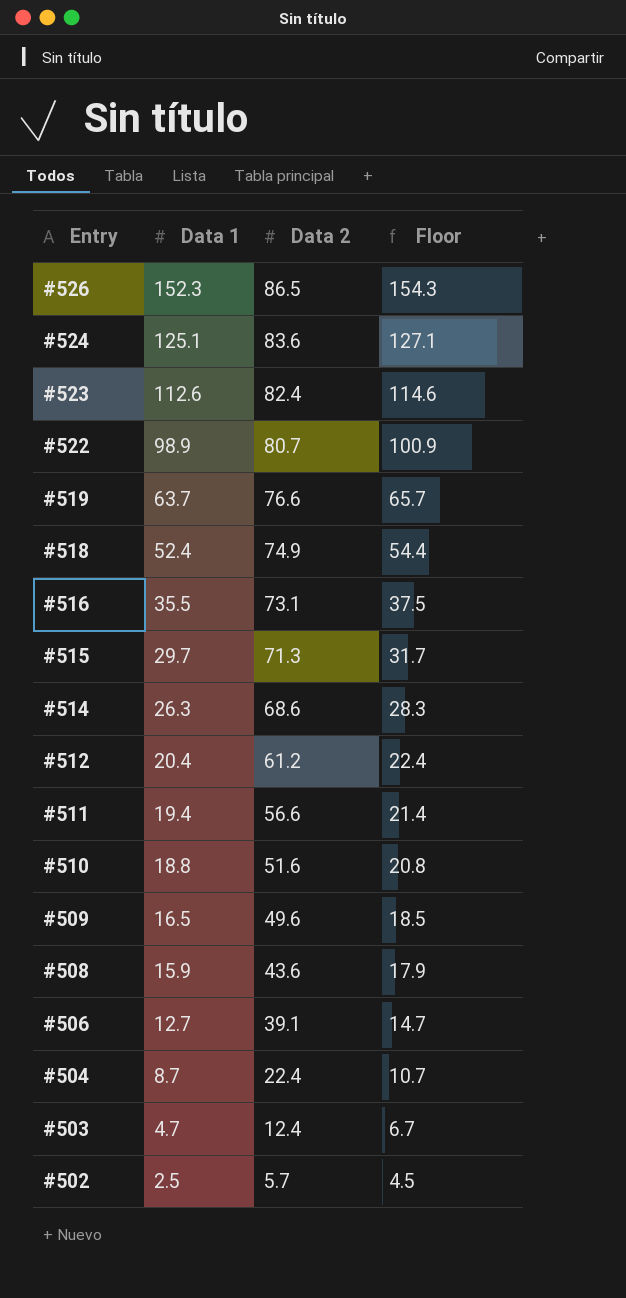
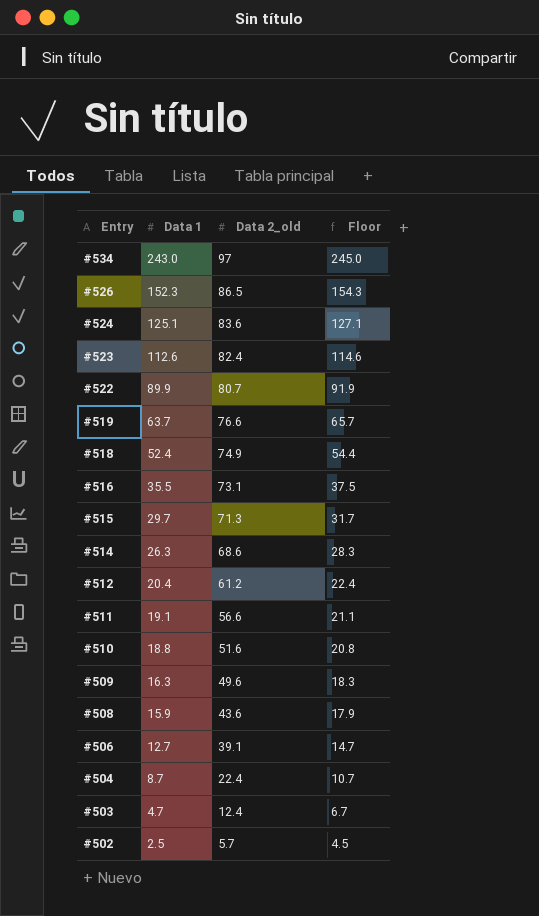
column name: Data 2 -> Data 2_old
row #534: none -> 243.0 | 97 | 245.0
#522 | Data 1: 98.9 -> 89.9
#522 | Floor: 100.9 -> 91.9
#511 | Data 1: 19.4 -> 19.1
#511 | Floor: 21.4 -> 21.1
#509 | Data 1: 16.5 -> 16.3
#509 | Floor: 18.5 -> 18.3

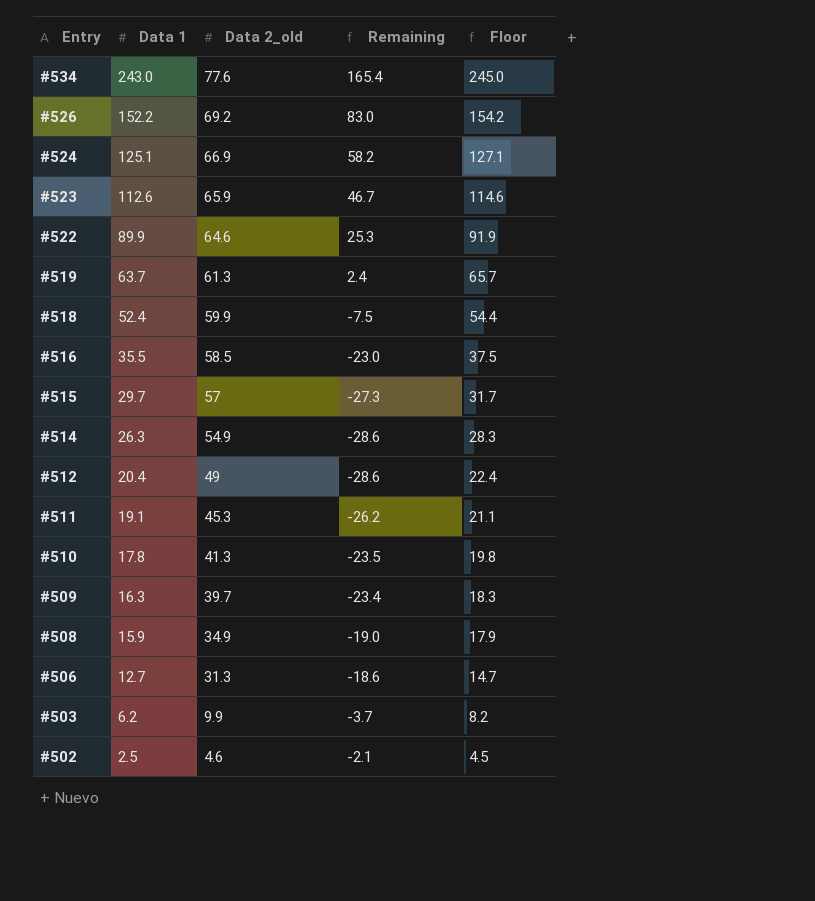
column Remaining | formula: none -> [Data 1] - [Data 2_old]
row #504: 8.7 | 22.4 | 10.7 -> none
#534 | Data 2_old: 97 -> 77.6
#526 | Data 1: 152.3 -> 152.2
#526 | Data 2_old: 86.5 -> 69.2
#526 | Floor: 154.3 -> 154.2
#524 | Data 2_old: 83.6 -> 66.9
#523 | Data 2_old: 82.4 -> 65.9
#522 | Data 2_old: 80.7 -> 64.6
#519 | Data 2_old: 76.6 -> 61.3
#518 | Data 2_old: 74.9 -> 59.9
#516 | Data 2_old: 73.1 -> 58.5
#515 | Data 2_old: 71.3 -> 57
#514 | Data 2_old: 68.6 -> 54.9
#512 | Data 2_old: 61.2 -> 49
#511 | Data 2_old: 56.6 -> 45.3
#510 | Data 1: 18.8 -> 17.8
#510 | Data 2_old: 51.6 -> 41.3
#510 | Floor: 20.8 -> 19.8
#509 | Data 2_old: 49.6 -> 39.7
#508 | Data 2_old: 43.6 -> 34.9
#506 | Data 2_old: 39.1 -> 31.3
#503 | Data 1: 4.7 -> 6.2
#503 | Data 2_old: 12.4 -> 9.9
#503 | Floor: 6.7 -> 8.2
#502 | Data 2_old: 5.7 -> 4.6

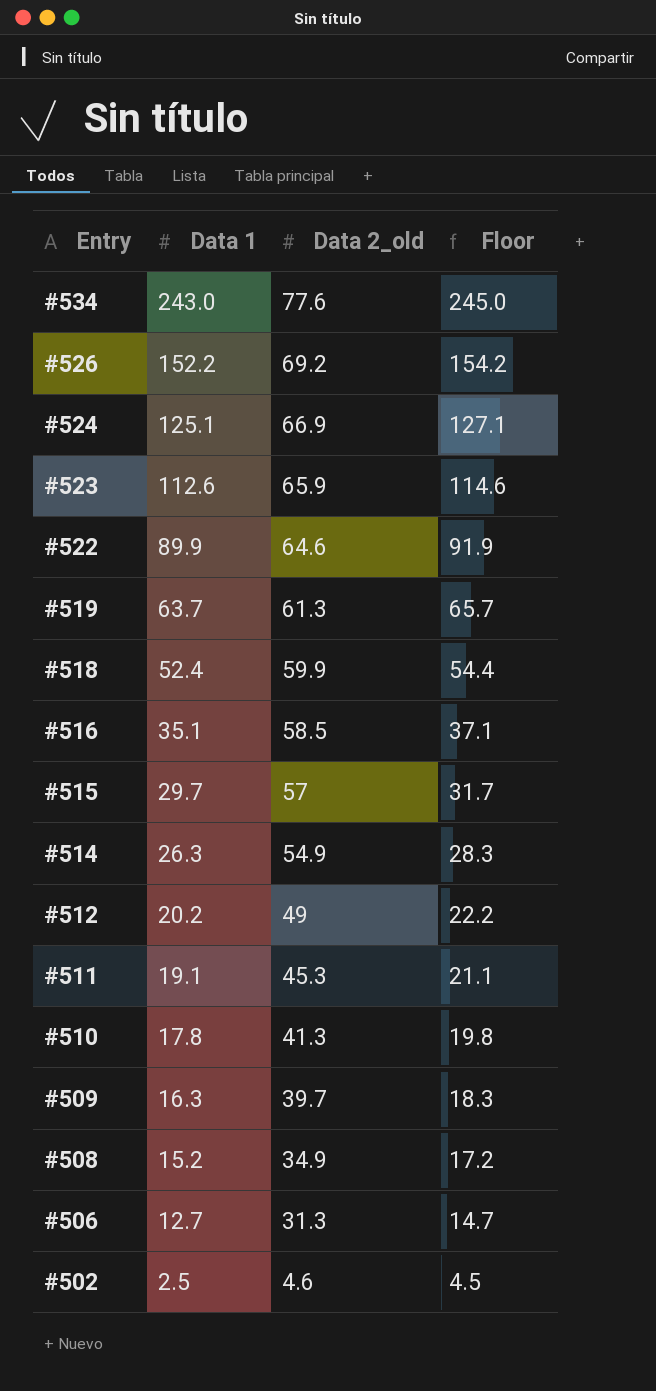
column Remaining | formula: [Data 1] - [Data 2_old] -> none
row #503: 6.2 | 9.9 | -3.7 | 8.2 -> none
#516 | Data 1: 35.5 -> 35.1
#516 | Floor: 37.5 -> 37.1
#512 | Data 1: 20.4 -> 20.2
#512 | Floor: 22.4 -> 22.2
#508 | Data 1: 15.9 -> 15.2
#508 | Floor: 17.9 -> 17.2

